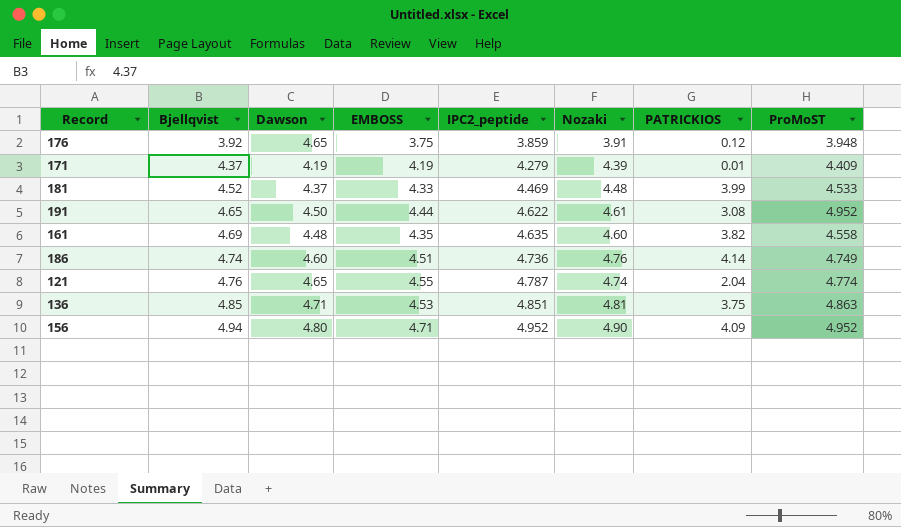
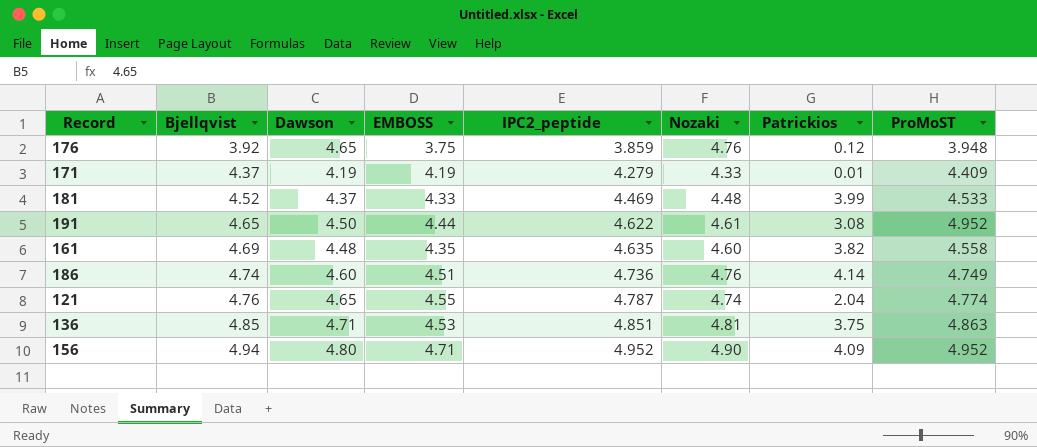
column name: PATRICKIOS -> Patrickios
176 | Nozaki: 3.91 -> 4.76
171 | Nozaki: 4.39 -> 4.33

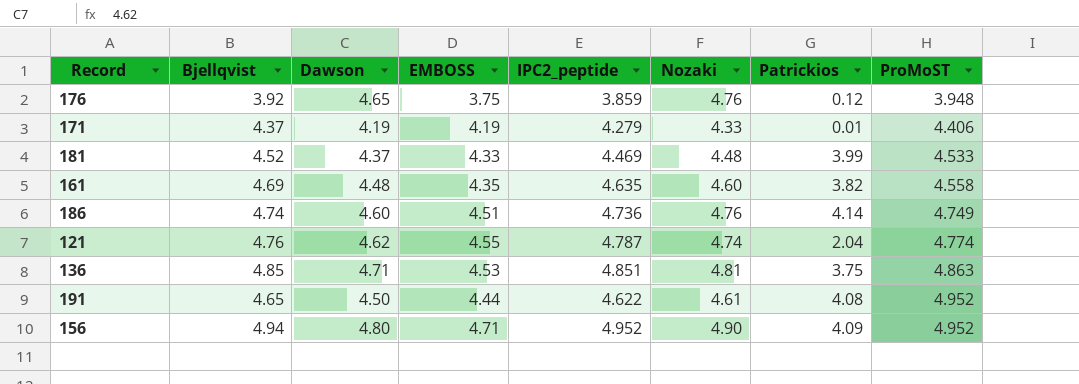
row order: Bjellqvist ascending -> ProMoST ascending
171 | ProMoST: 4.409 -> 4.406
121 | Dawson: 4.65 -> 4.62
191 | Patrickios: 3.08 -> 4.08

